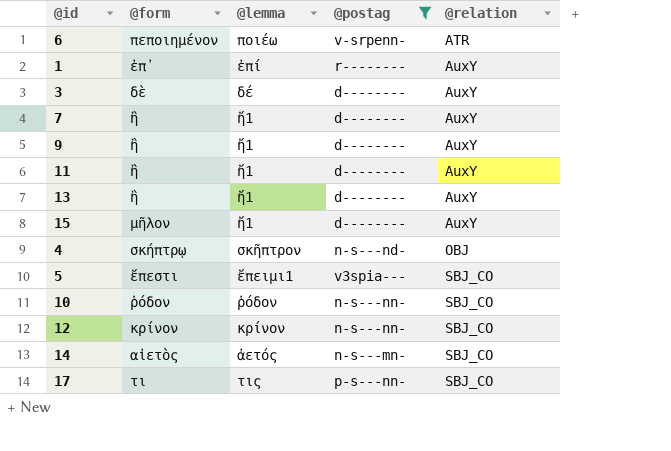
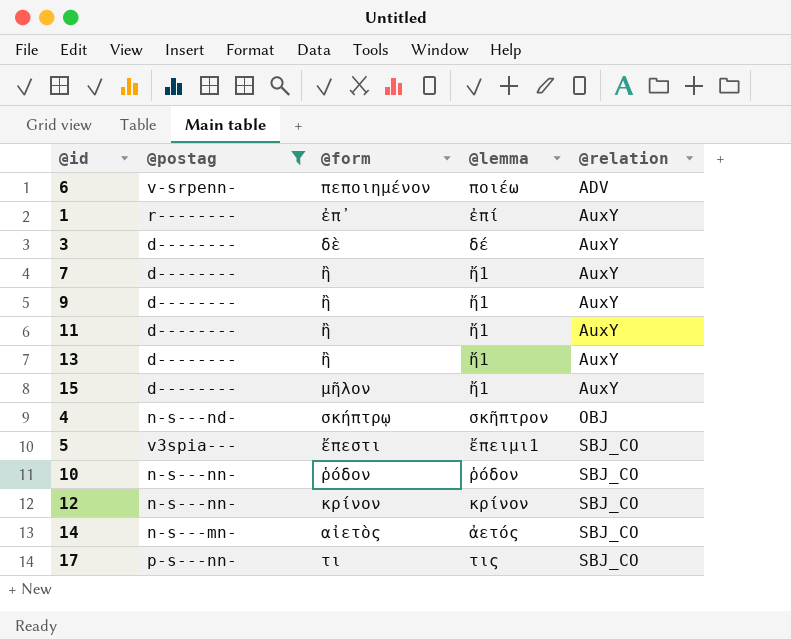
column @postag | position: 4 -> 2
6 | @relation: ATR -> ADV

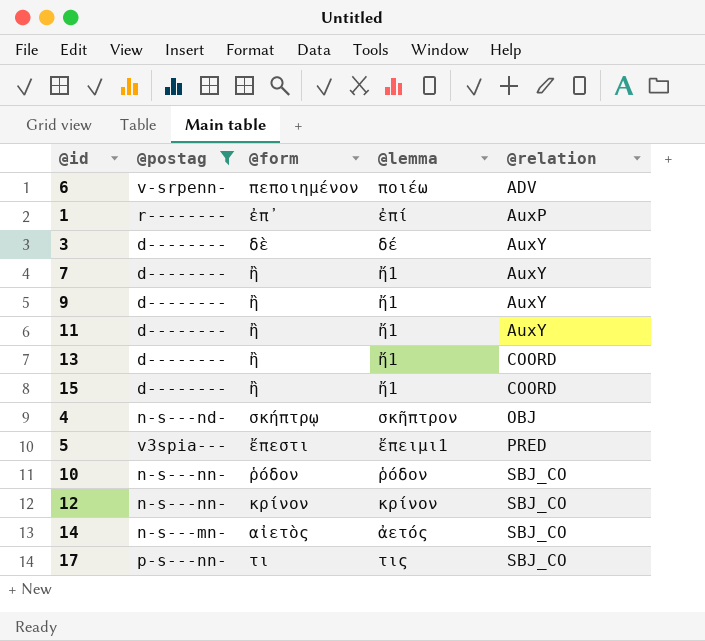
1 | @relation: AuxY -> AuxP
13 | @relation: AuxY -> COORD
15 | @form: μῆλον -> ἢ
15 | @relation: AuxY -> COORD
5 | @relation: SBJ_CO -> PRED

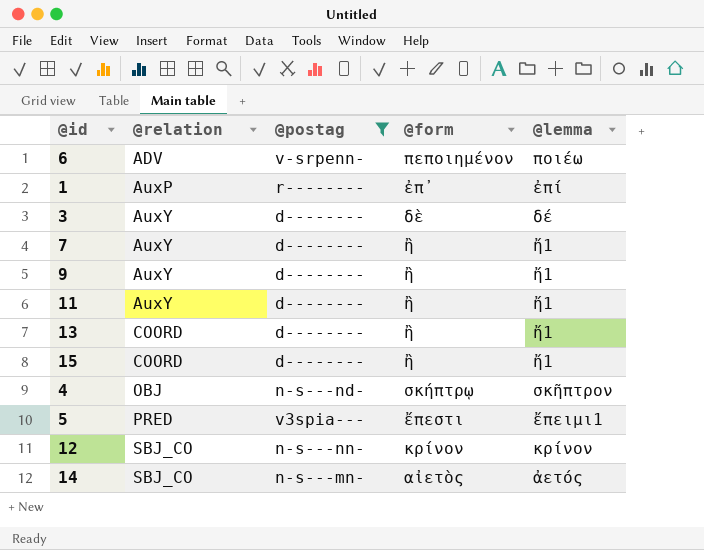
column @relation | position: 5 -> 2
row 10: n-s---nn- | ῥόδον | ῥόδον | SBJ_CO -> none
row 17: p-s---nn- | τι | τις | SBJ_CO -> none

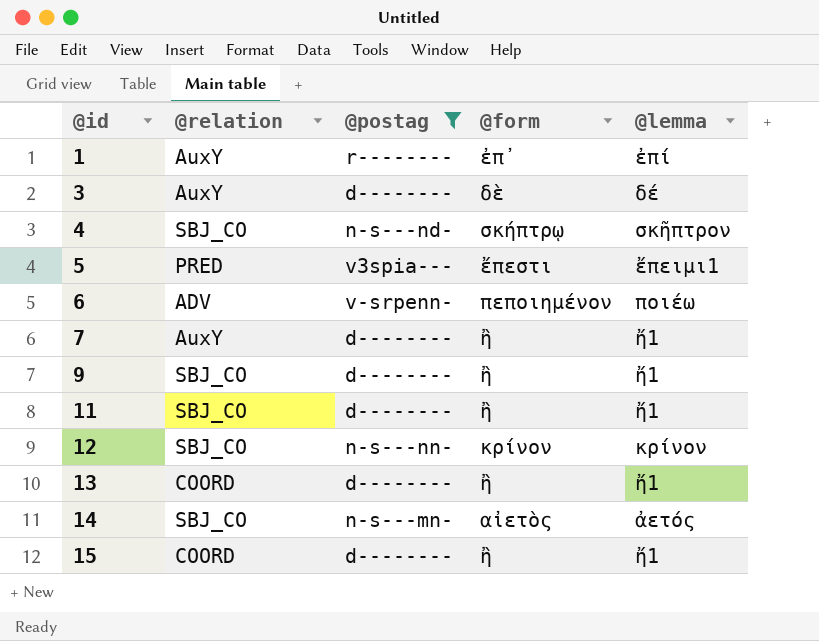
row order: @relation ascending -> @id ascending
1 | @relation: AuxP -> AuxY
4 | @relation: OBJ -> SBJ_CO
9 | @relation: AuxY -> SBJ_CO
11 | @relation: AuxY -> SBJ_CO

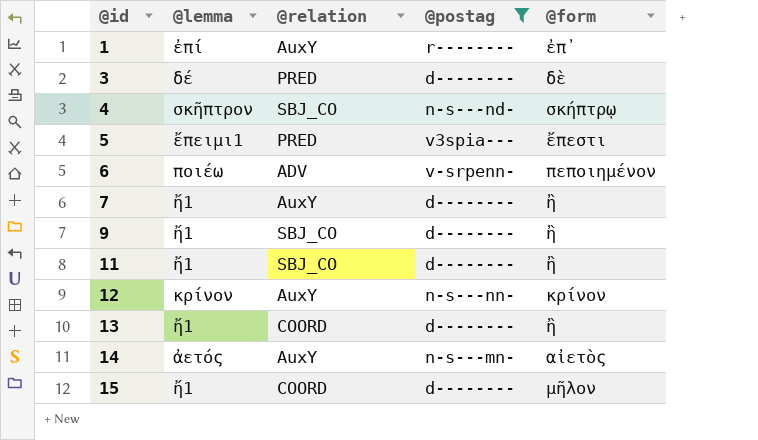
column @lemma | position: 5 -> 2
3 | @relation: AuxY -> PRED
12 | @relation: SBJ_CO -> AuxY
14 | @relation: SBJ_CO -> AuxY
15 | @form: ἢ -> μῆλον

